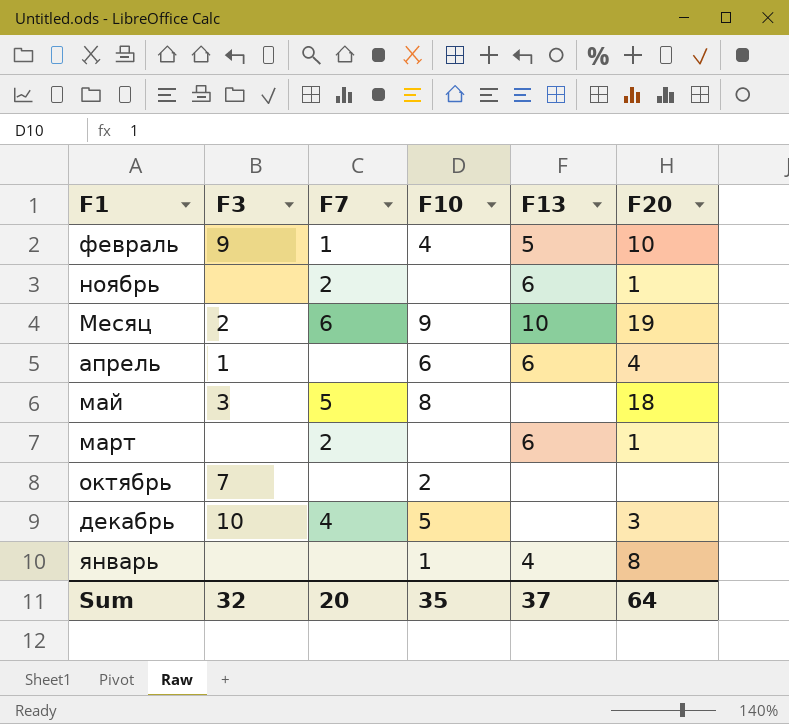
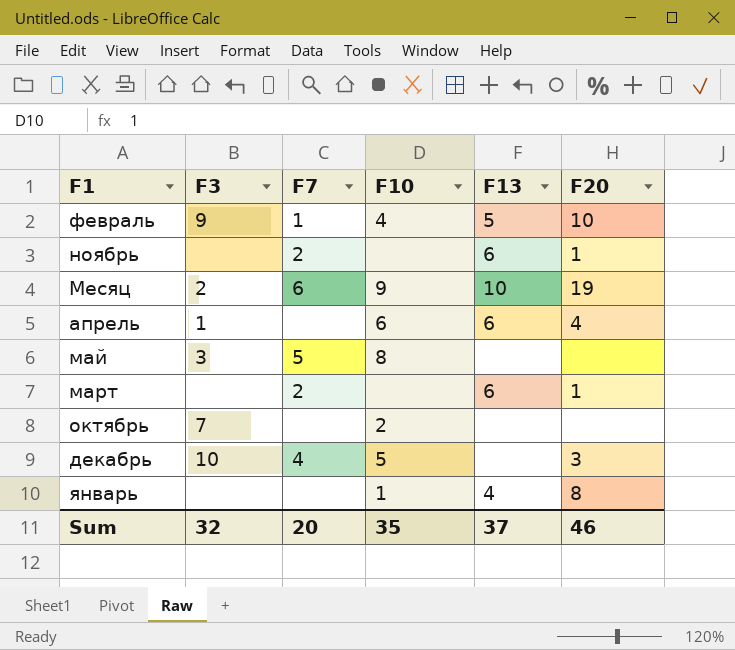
май | F20: 18 -> none
Sum | F20: 64 -> 46

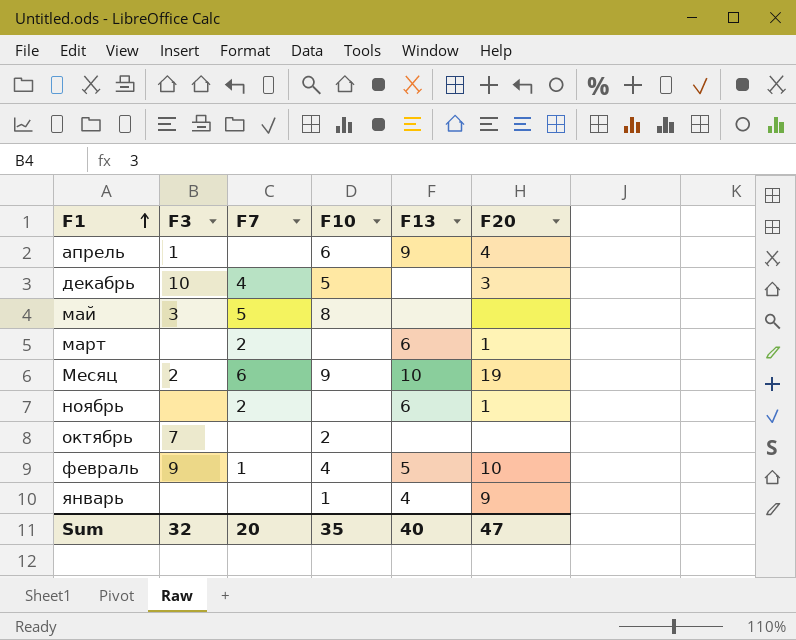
row order: none -> F1 ascending
апрель | F13: 6 -> 9
январь | F20: 8 -> 9
Sum | F13: 37 -> 40
Sum | F20: 46 -> 47

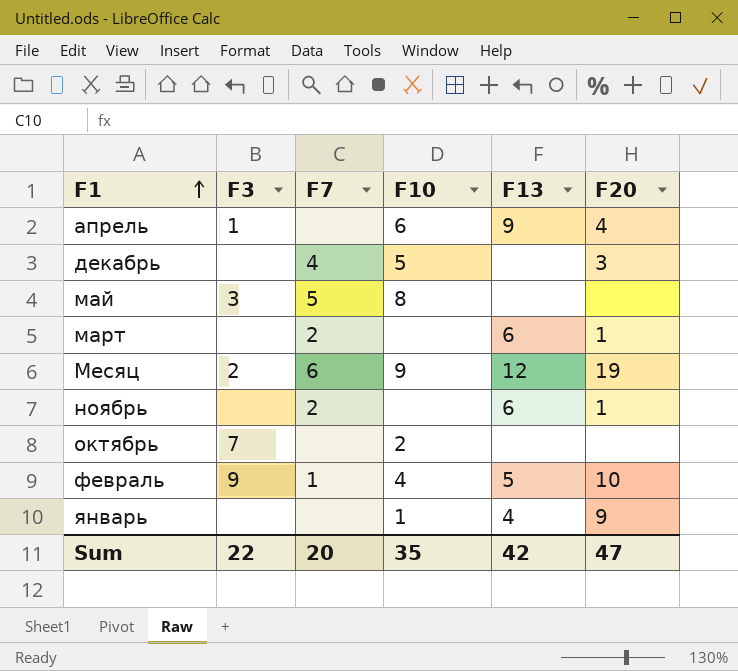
декабрь | F3: 10 -> none
Месяц | F13: 10 -> 12
Sum | F3: 32 -> 22
Sum | F13: 40 -> 42

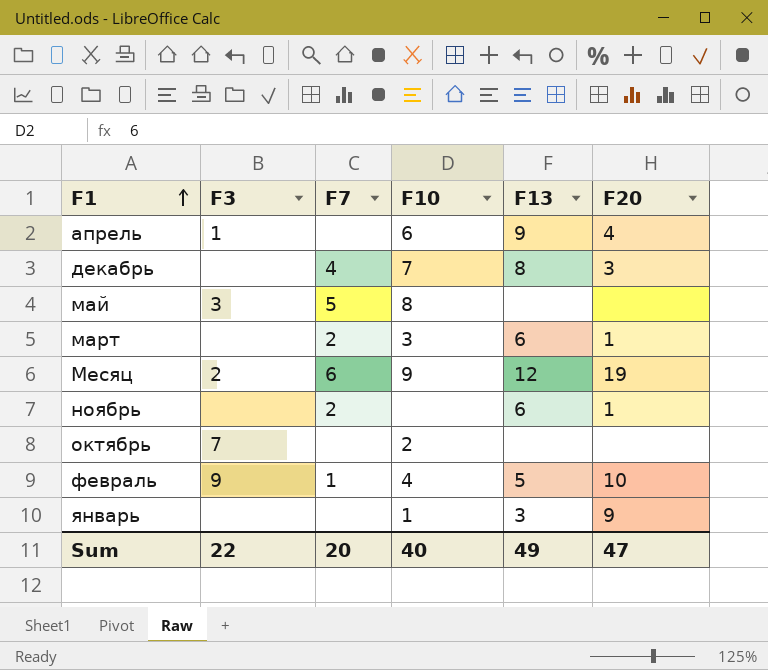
декабрь | F10: 5 -> 7
декабрь | F13: none -> 8
март | F10: none -> 3
январь | F13: 4 -> 3
Sum | F10: 35 -> 40
Sum | F13: 42 -> 49

